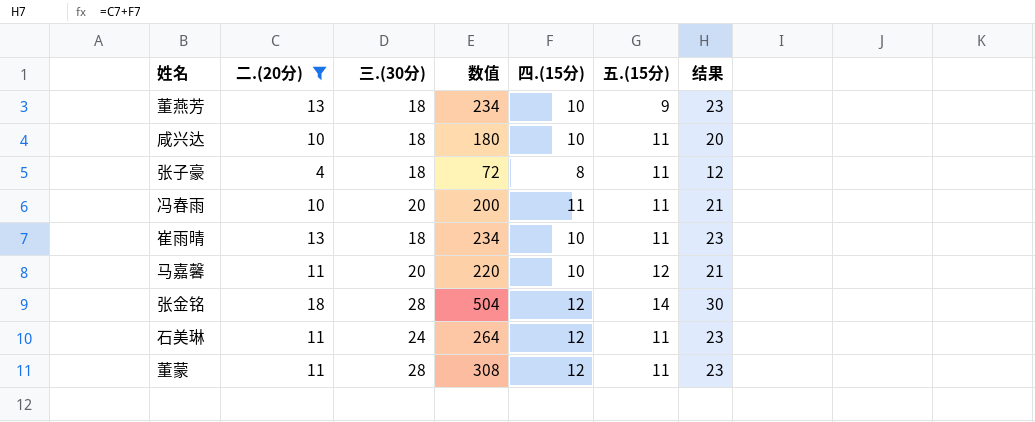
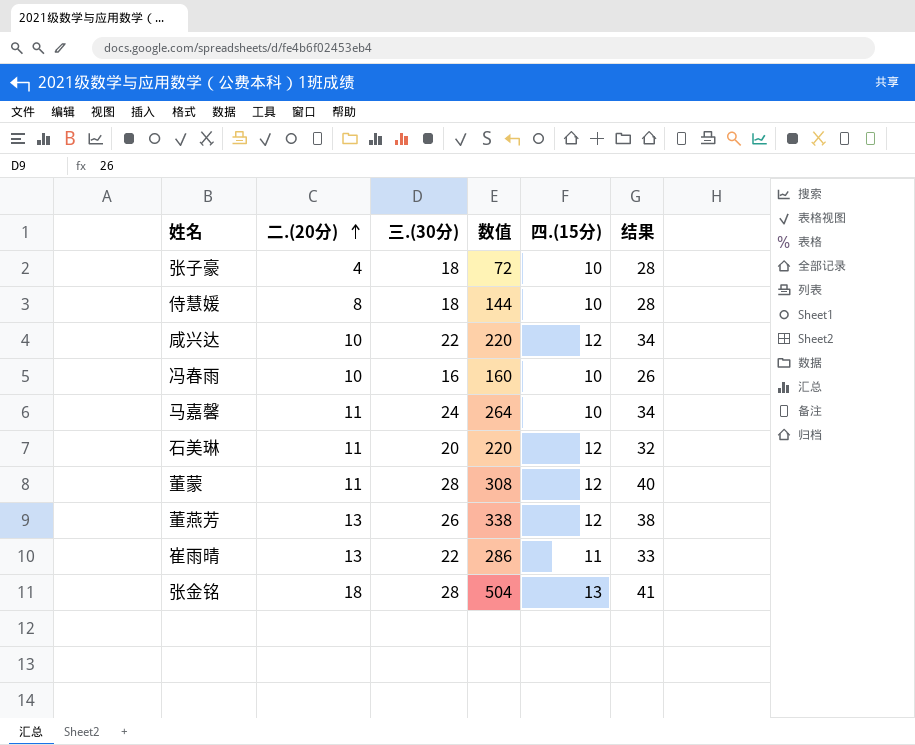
filter: 二.(20分) != 8 -> none
row order: none -> 二.(20分) ascending
column 五.(15分) | position: 6 -> none
column 结果 | formula: [二.(20分)] + [四.(15分)] -> [三.(30分)] + [四.(15分)]
张子豪 | 四.(15分): 8 -> 10
咸兴达 | 三.(30分): 18 -> 22
咸兴达 | 数值: 180 -> 220
咸兴达 | 四.(15分): 10 -> 12
冯春雨 | 三.(30分): 20 -> 16
冯春雨 | 数值: 200 -> 160
冯春雨 | 四.(15分): 11 -> 10
马嘉馨 | 三.(30分): 20 -> 24
马嘉馨 | 数值: 220 -> 264
石美琳 | 三.(30分): 24 -> 20
石美琳 | 数值: 264 -> 220
董燕芳 | 三.(30分): 18 -> 26
董燕芳 | 数值: 234 -> 338
董燕芳 | 四.(15分): 10 -> 12
崔雨晴 | 三.(30分): 18 -> 22
崔雨晴 | 数值: 234 -> 286
崔雨晴 | 四.(15分): 10 -> 11
张金铭 | 四.(15分): 12 -> 13

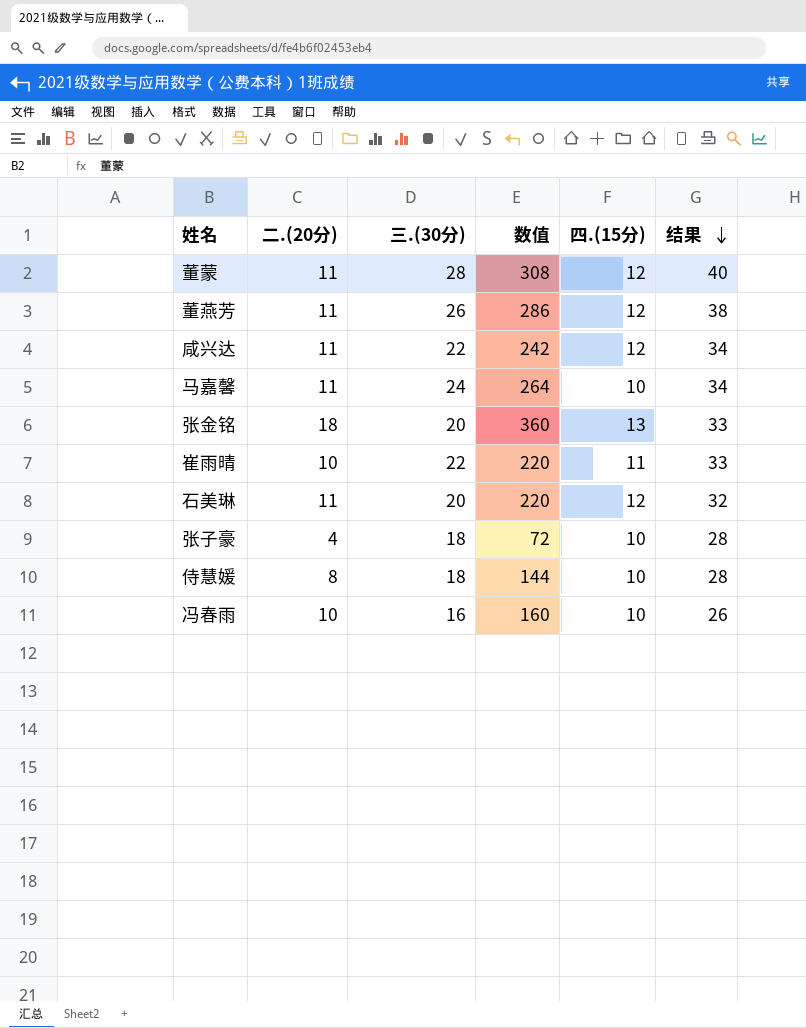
row order: 二.(20分) ascending -> 结果 descending
董燕芳 | 二.(20分): 13 -> 11
董燕芳 | 数值: 338 -> 286
咸兴达 | 二.(20分): 10 -> 11
咸兴达 | 数值: 220 -> 242
张金铭 | 三.(30分): 28 -> 20
张金铭 | 数值: 504 -> 360
张金铭 | 结果: 41 -> 33
崔雨晴 | 二.(20分): 13 -> 10
崔雨晴 | 数值: 286 -> 220

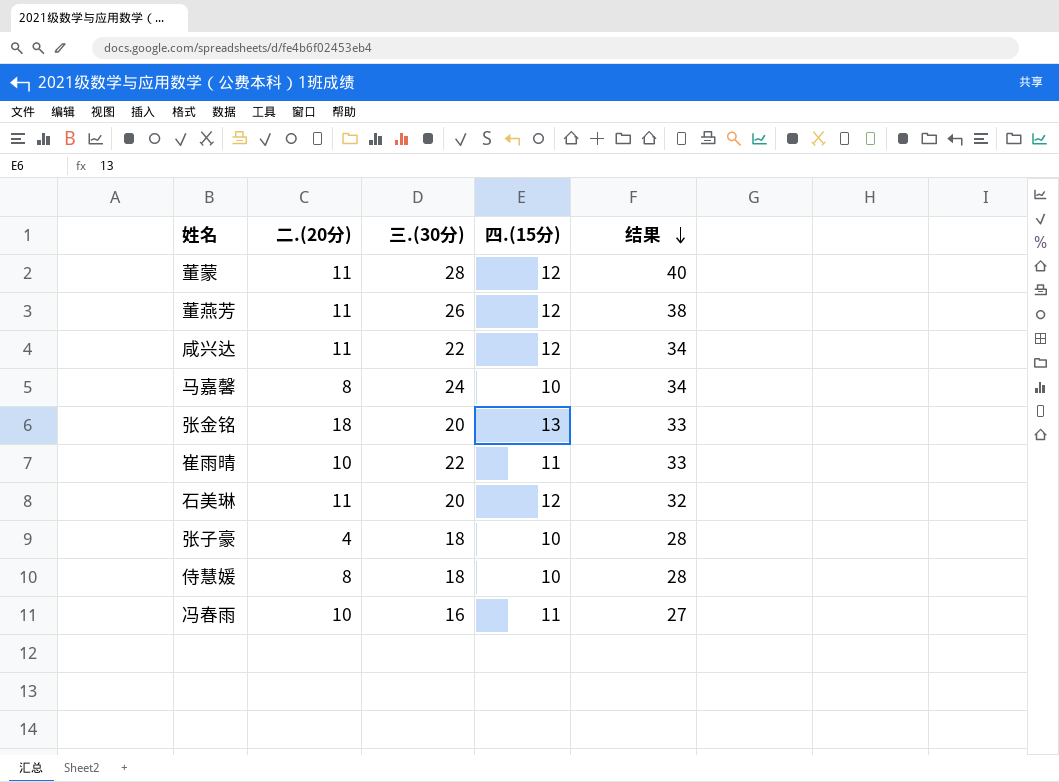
column 数值 | formula: [二.(20分)] * [三.(30分)] -> none
马嘉馨 | 二.(20分): 11 -> 8
冯春雨 | 四.(15分): 10 -> 11
冯春雨 | 结果: 26 -> 27

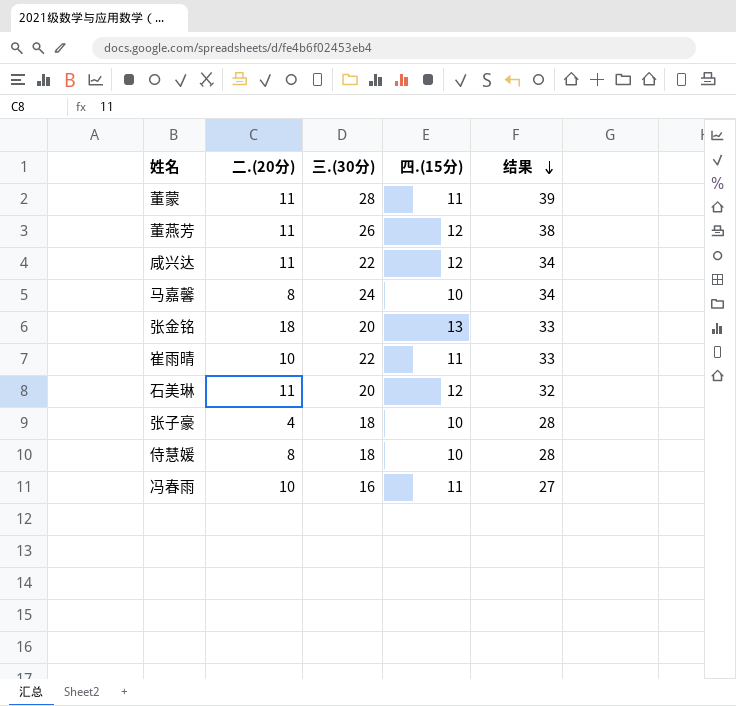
董蒙 | 四.(15分): 12 -> 11
董蒙 | 结果: 40 -> 39

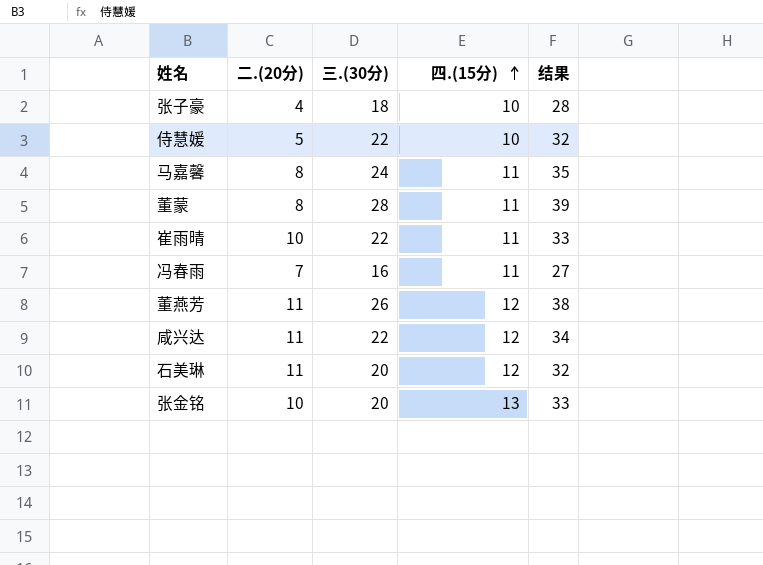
row order: 结果 descending -> 四.(15分) ascending
侍慧媛 | 二.(20分): 8 -> 5
侍慧媛 | 三.(30分): 18 -> 22
侍慧媛 | 结果: 28 -> 32
马嘉馨 | 四.(15分): 10 -> 11
马嘉馨 | 结果: 34 -> 35
董蒙 | 二.(20分): 11 -> 8
冯春雨 | 二.(20分): 10 -> 7
张金铭 | 二.(20分): 18 -> 10

